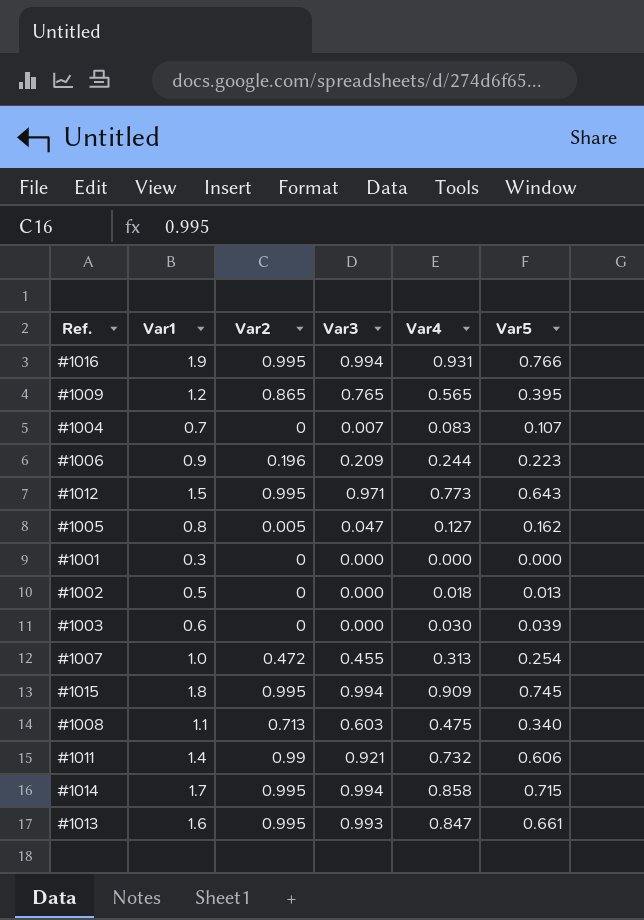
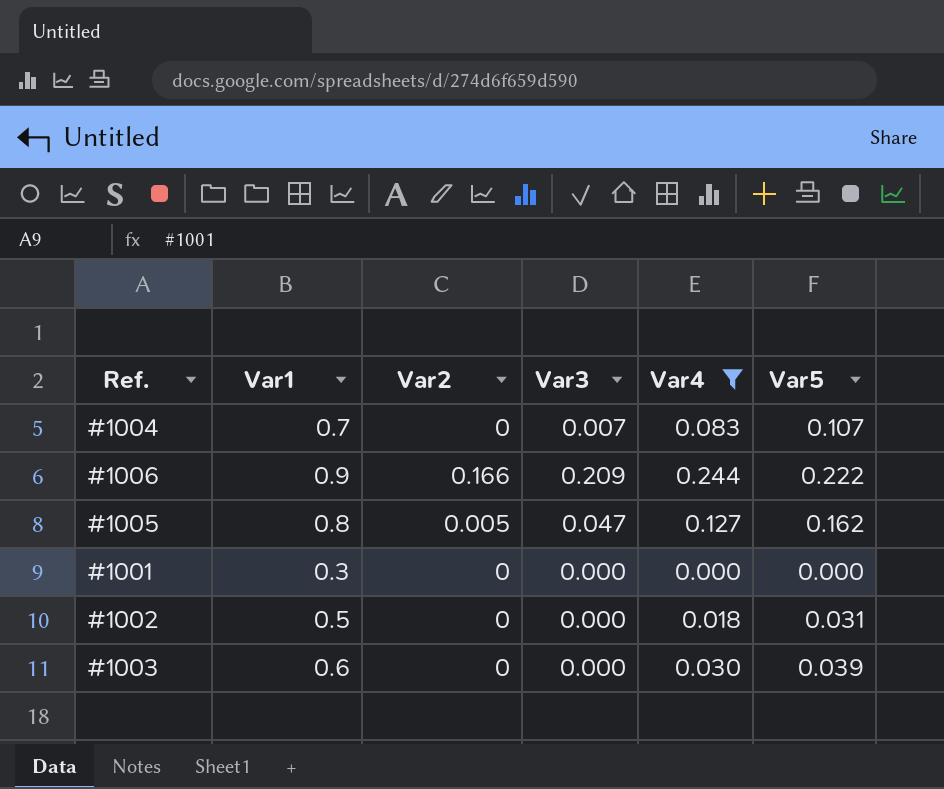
filter: none -> Var4 <= 0.244
#1006 | Var2: 0.196 -> 0.166
#1006 | Var5: 0.223 -> 0.222
#1002 | Var5: 0.013 -> 0.031

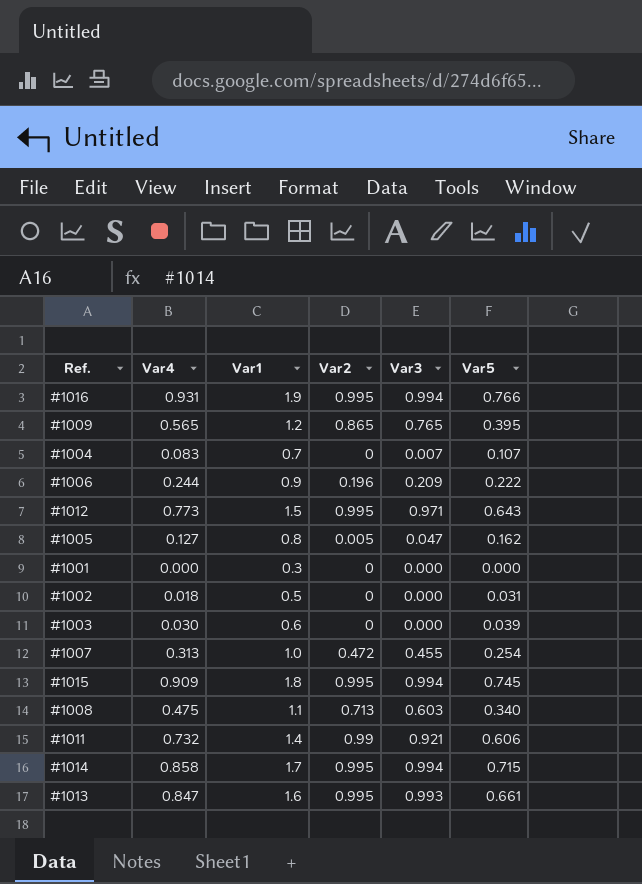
filter: Var4 <= 0.244 -> none
column Var4 | position: 5 -> 2
#1006 | Var2: 0.166 -> 0.196

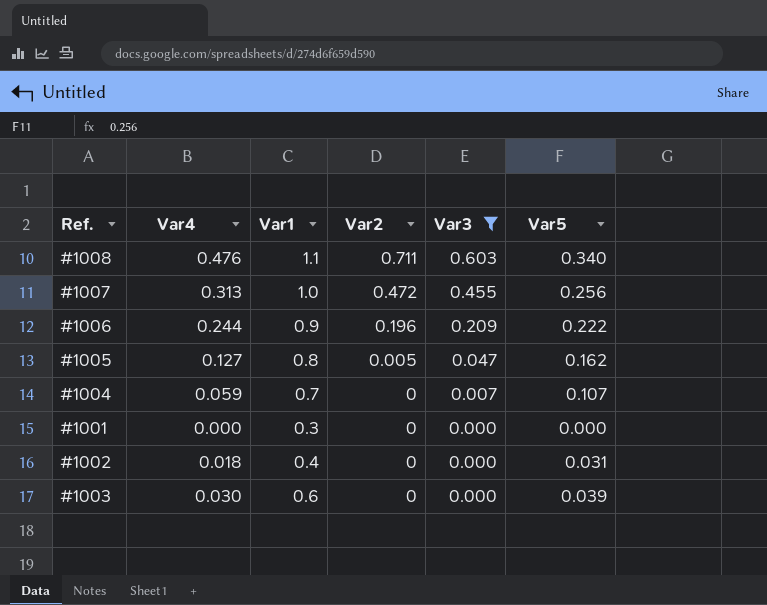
filter: none -> Var3 <= 0.603
row order: none -> Var2 descending
#1008 | Var4: 0.475 -> 0.476
#1008 | Var2: 0.713 -> 0.711
#1007 | Var5: 0.254 -> 0.256
#1004 | Var4: 0.083 -> 0.059
#1002 | Var1: 0.5 -> 0.4

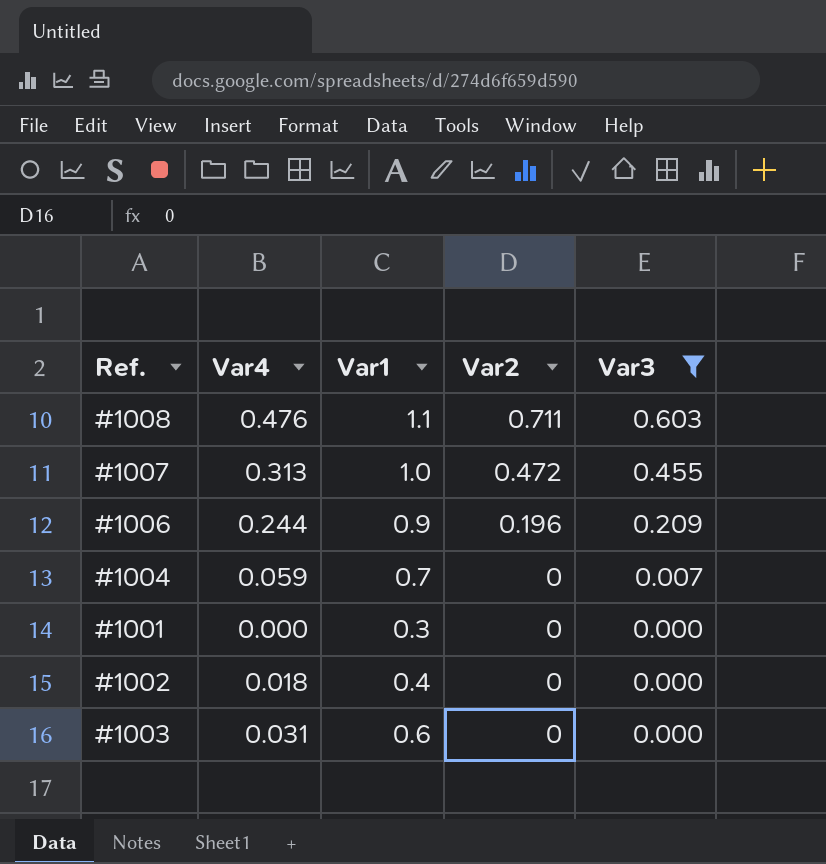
column Var5 | position: 6 -> none
row #1005: 0.127 | 0.8 | 0.005 | 0.047 | 0.162 -> none
#1003 | Var4: 0.030 -> 0.031

